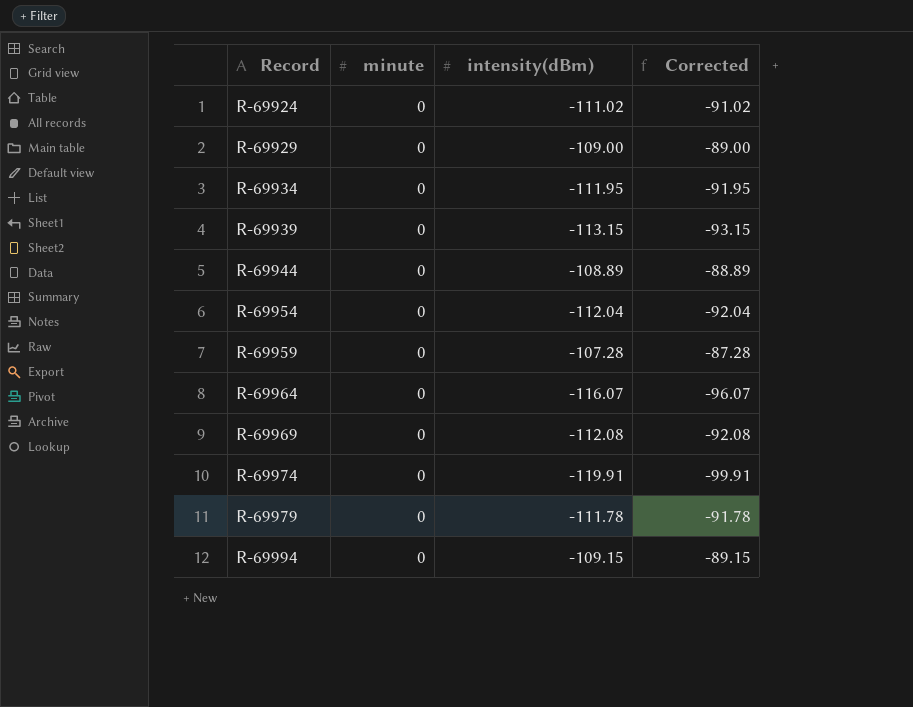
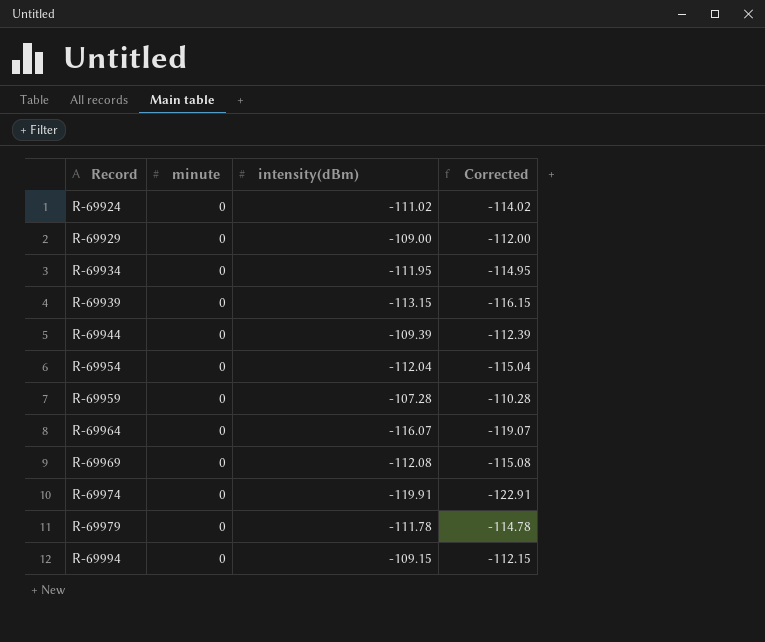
column Corrected | formula: [intensity(dBm)] + 20 -> [intensity(dBm)] - 3
R-69944 | intensity(dBm): -108.89 -> -109.39

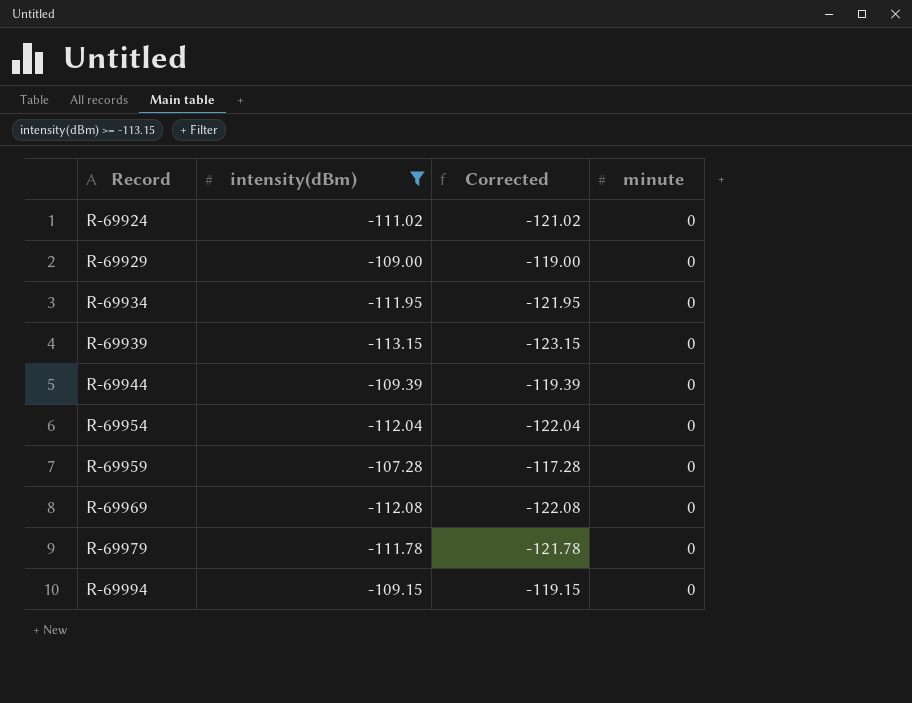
filter: none -> intensity(dBm) >= -113.15
column Corrected | formula: [intensity(dBm)] - 3 -> [intensity(dBm)] - 10
column minute | position: 2 -> 4

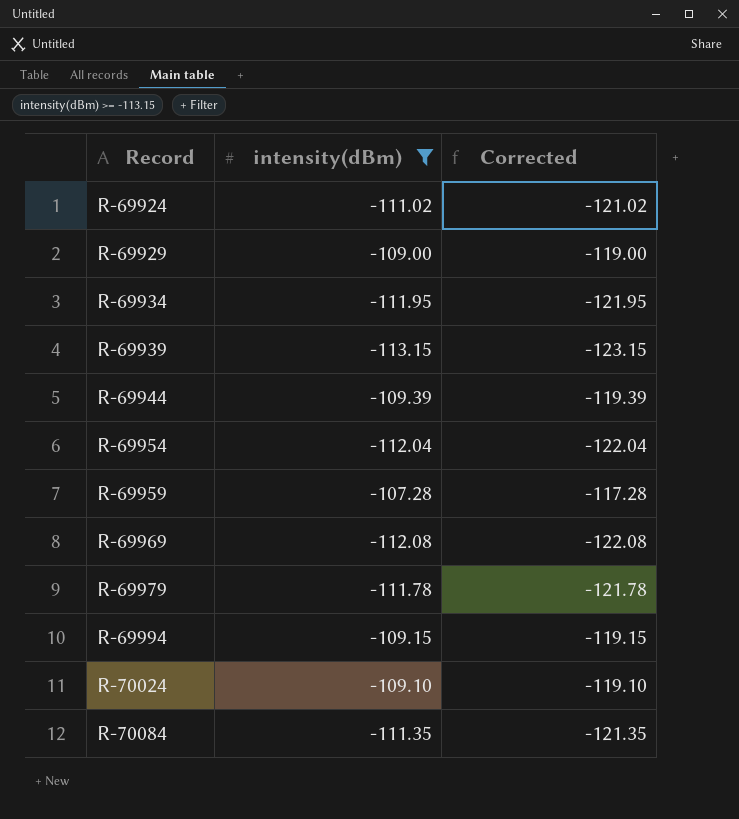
column minute | position: 4 -> none
row R-70024: none -> -109.10 | -119.10
row R-70084: none -> -111.35 | -121.35

